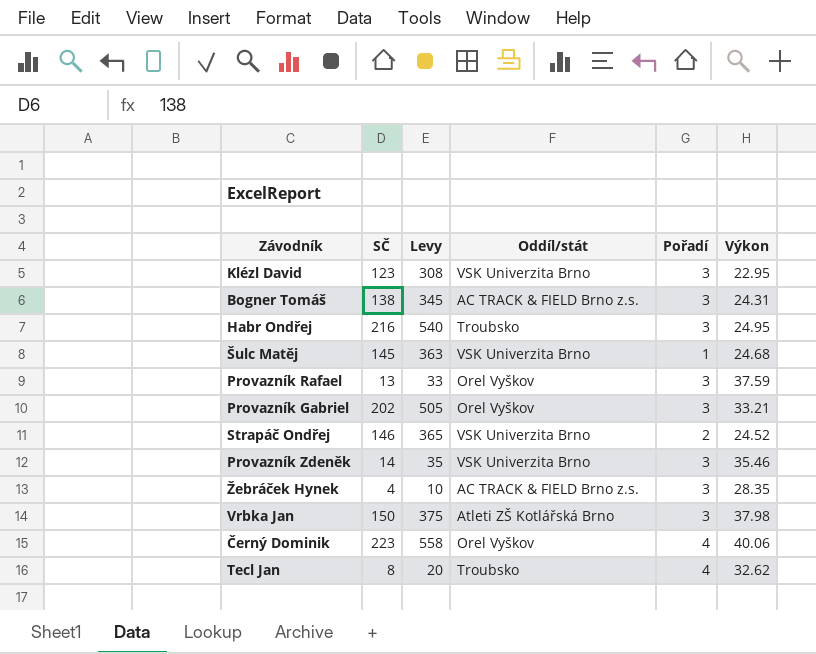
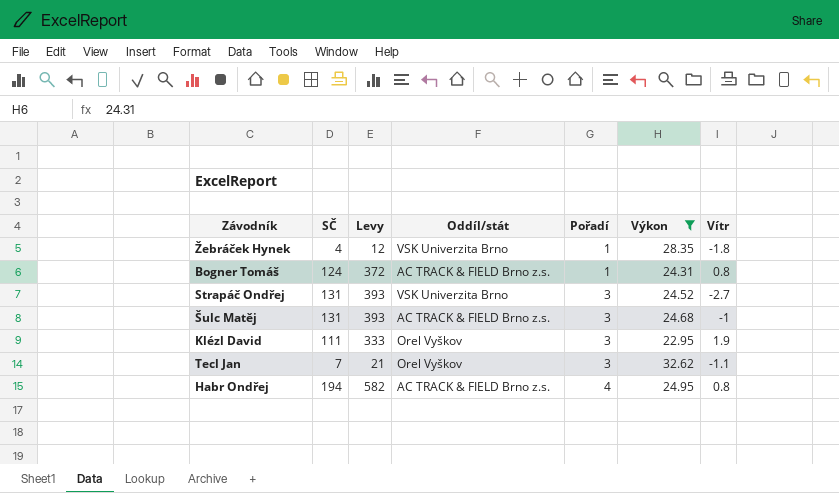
filter: none -> Výkon <= 32.62
row order: none -> Pořadí ascending
column Levy | formula: [SČ] * 2.5 -> [SČ] * 3
column Vítr | position: none -> 7
Žebráček Hynek | Oddíl/stát: AC TRACK & FIELD Brno z.s. -> VSK Univerzita Brno
Žebráček Hynek | Pořadí: 3 -> 1
Bogner Tomáš | SČ: 138 -> 124
Bogner Tomáš | Pořadí: 3 -> 1
Strapáč Ondřej | SČ: 146 -> 131
Strapáč Ondřej | Pořadí: 2 -> 3
Šulc Matěj | SČ: 145 -> 131
Šulc Matěj | Oddíl/stát: VSK Univerzita Brno -> AC TRACK & FIELD Brno z.s.
Šulc Matěj | Pořadí: 1 -> 3
Klézl David | SČ: 123 -> 111
Klézl David | Oddíl/stát: VSK Univerzita Brno -> Orel Vyškov
Tecl Jan | SČ: 8 -> 7
Tecl Jan | Oddíl/stát: Troubsko -> Orel Vyškov
Tecl Jan | Pořadí: 4 -> 3
Habr Ondřej | SČ: 216 -> 194
Habr Ondřej | Oddíl/stát: Troubsko -> AC TRACK & FIELD Brno z.s.
Habr Ondřej | Pořadí: 3 -> 4

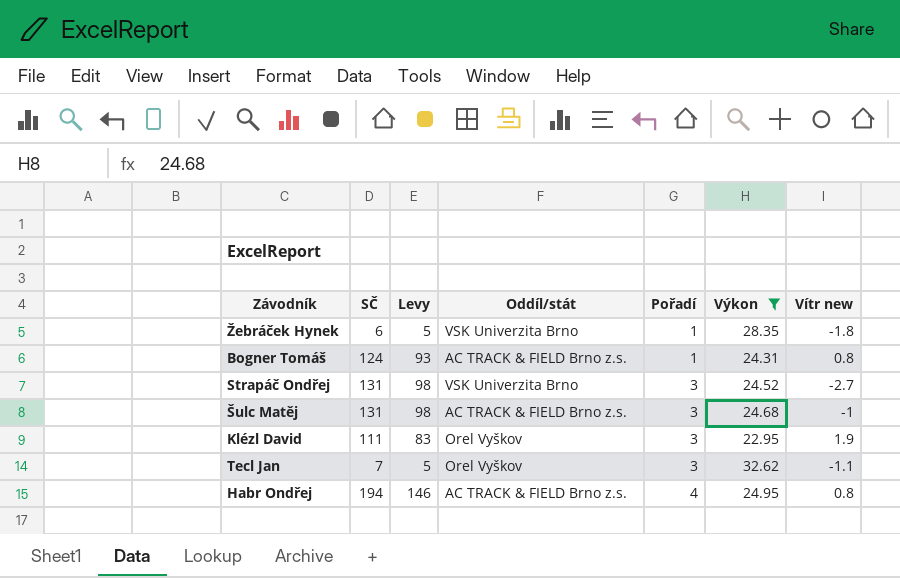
column Levy | formula: [SČ] * 3 -> [SČ] * 0.75
column name: Vítr -> Vítr new
Žebráček Hynek | SČ: 4 -> 6

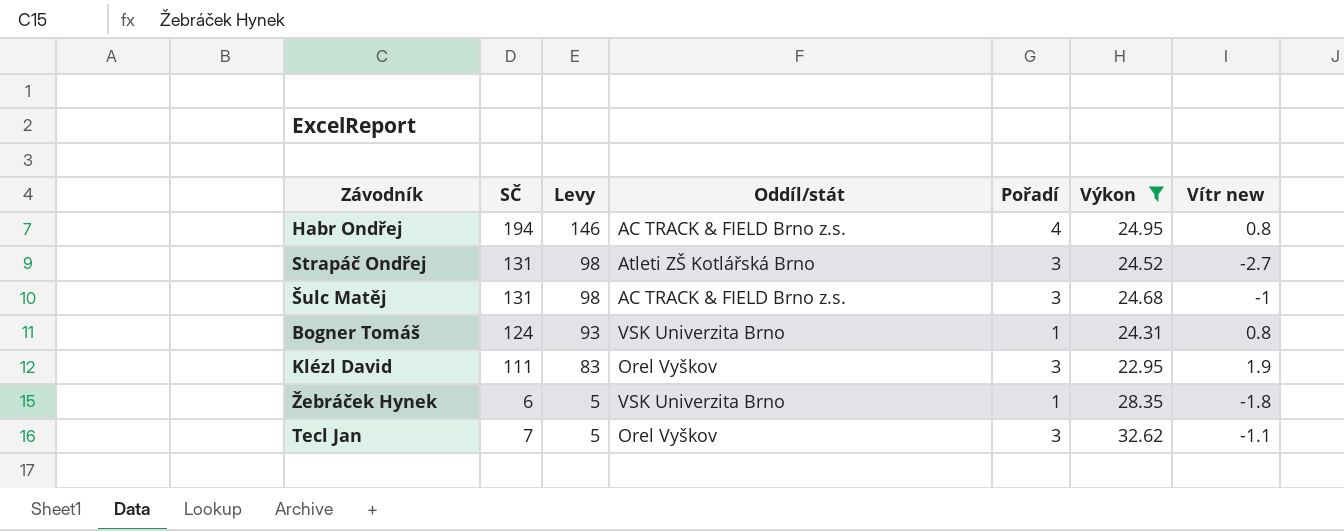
row order: Pořadí ascending -> Levy descending
Strapáč Ondřej | Oddíl/stát: VSK Univerzita Brno -> Atleti ZŠ Kotlářská Brno
Bogner Tomáš | Oddíl/stát: AC TRACK & FIELD Brno z.s. -> VSK Univerzita Brno

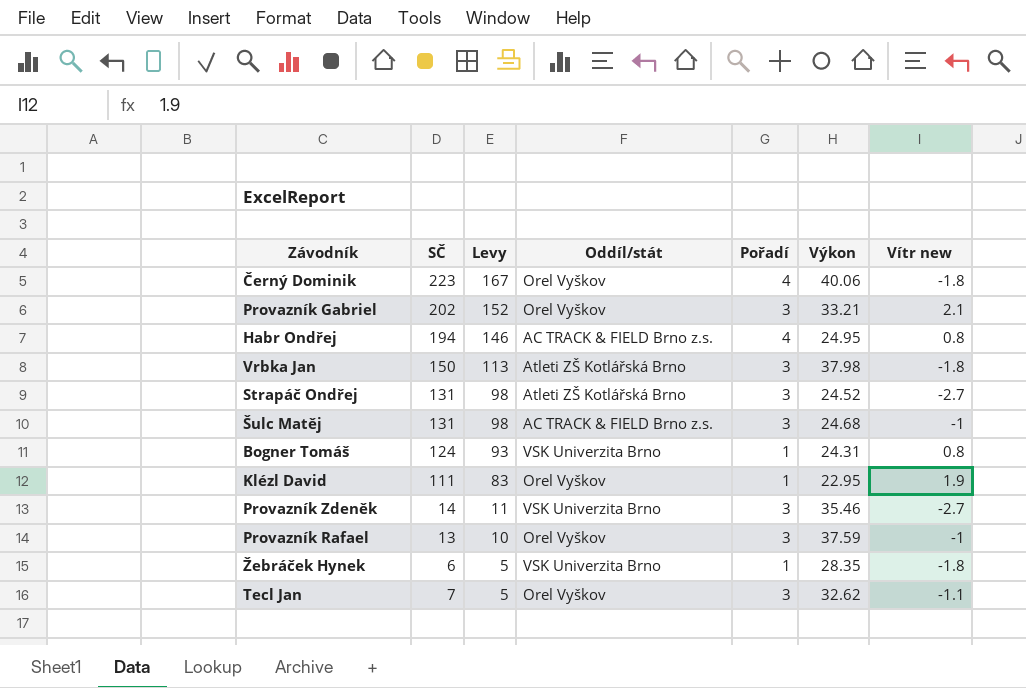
filter: Výkon <= 32.62 -> none
Klézl David | Pořadí: 3 -> 1

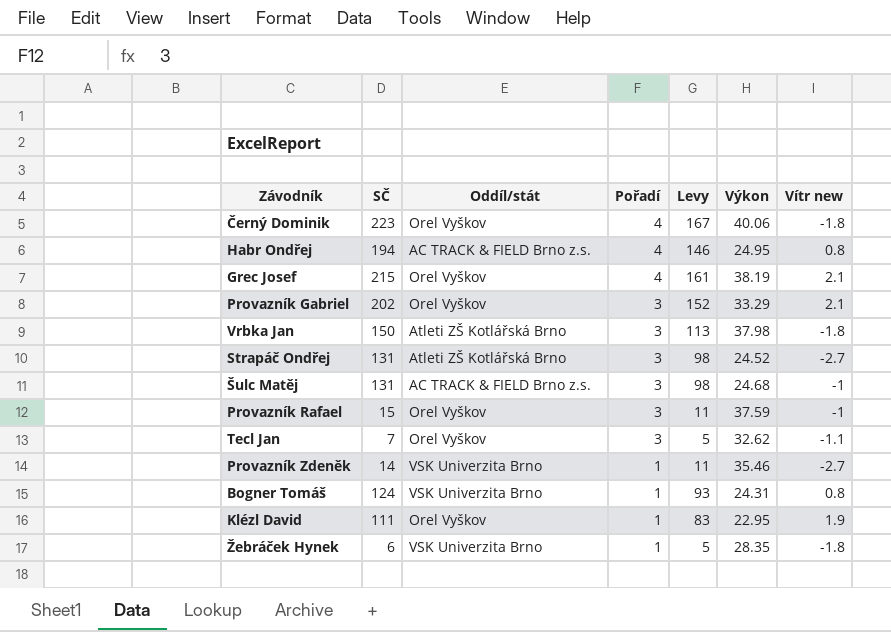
row order: Levy descending -> Pořadí descending
column Levy | position: 3 -> 5
row Grec Josef: none -> 215 | Orel Vyškov | 4 | 161 | 38.19 | 2.1
Provazník Gabriel | Výkon: 33.21 -> 33.29
Provazník Rafael | SČ: 13 -> 15
Provazník Rafael | Levy: 10 -> 11
Provazník Zdeněk | Pořadí: 3 -> 1

